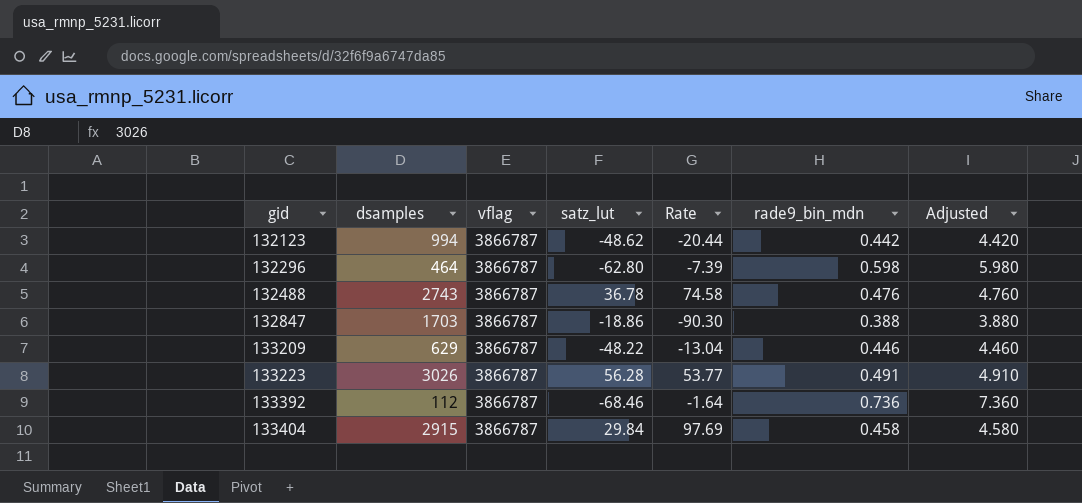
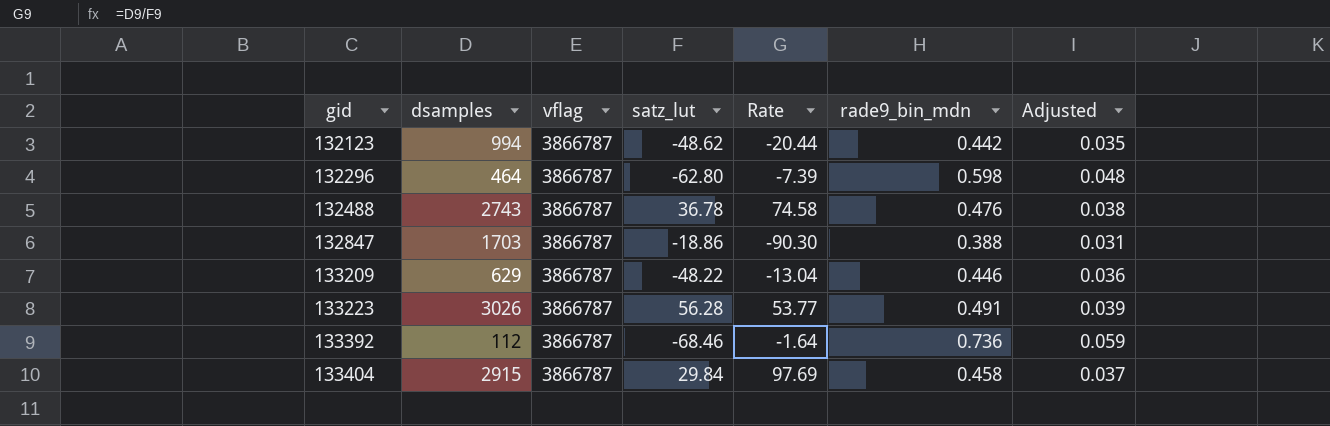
column Adjusted | formula: [rade9_bin_mdn] * 10 -> [rade9_bin_mdn] * 0.08

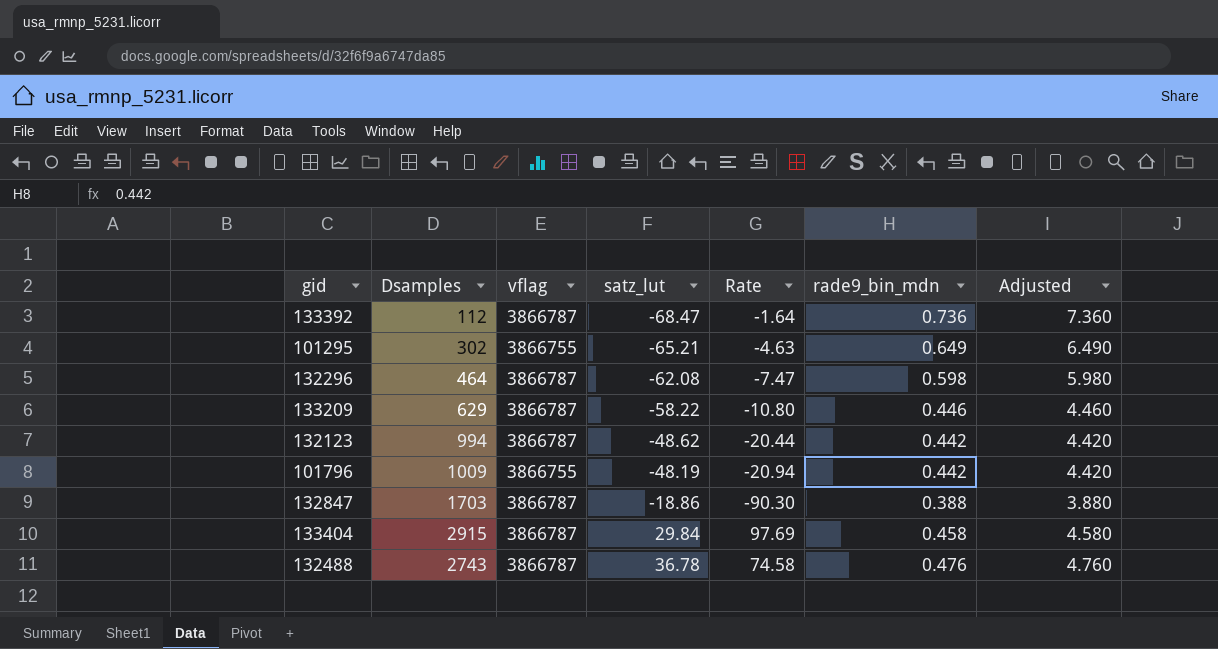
row order: gid ascending -> satz_lut ascending
column name: dsamples -> Dsamples
column Adjusted | formula: [rade9_bin_mdn] * 0.08 -> [rade9_bin_mdn] * 10
row 133223: 3026 | 3866787 | 56.28 | 53.77 | 0.491 | 0.039 -> none
133392 | satz_lut: -68.46 -> -68.47
row 101295: none -> 302 | 3866755 | -65.21 | -4.63 | 0.649 | 6.490
132296 | satz_lut: -62.80 -> -62.08
132296 | Rate: -7.39 -> -7.47
133209 | satz_lut: -48.22 -> -58.22
133209 | Rate: -13.04 -> -10.80
row 101796: none -> 1009 | 3866755 | -48.19 | -20.94 | 0.442 | 4.420

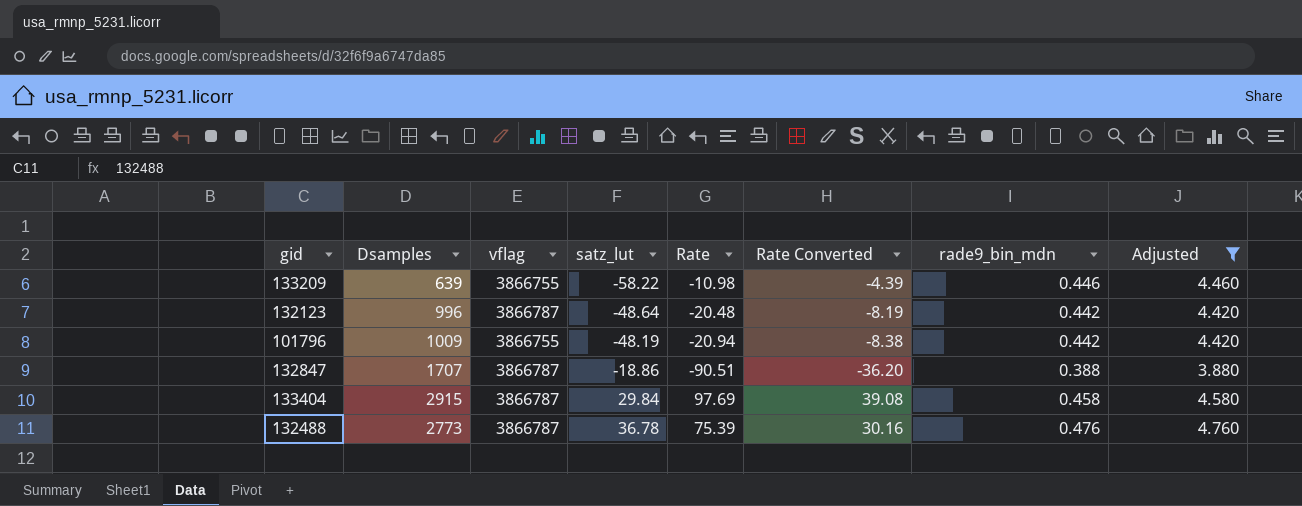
filter: none -> Adjusted <= 4.760
column Rate Converted | formula: none -> [Rate] * 0.4
133209 | Dsamples: 629 -> 639
133209 | vflag: 3866787 -> 3866755
133209 | Rate: -10.80 -> -10.98
132123 | Dsamples: 994 -> 996
132123 | satz_lut: -48.62 -> -48.64
132123 | Rate: -20.44 -> -20.48
132847 | Dsamples: 1703 -> 1707
132847 | Rate: -90.30 -> -90.51
132488 | Dsamples: 2743 -> 2773
132488 | Rate: 74.58 -> 75.39

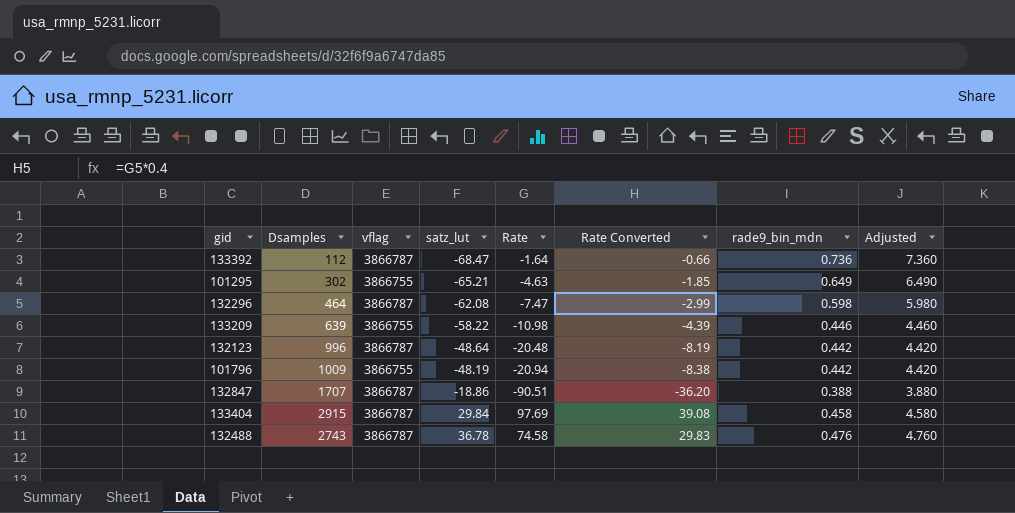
filter: Adjusted <= 4.760 -> none
132488 | Dsamples: 2773 -> 2743
132488 | Rate: 75.39 -> 74.58
132488 | Rate Converted: 30.16 -> 29.83

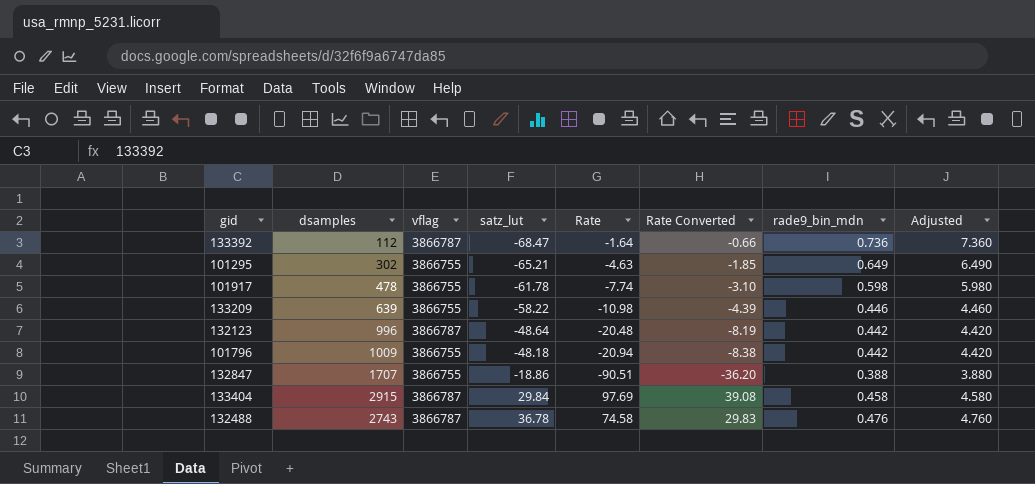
column name: Dsamples -> dsamples
row 132296: 464 | 3866787 | -62.08 | -7.47 | -2.99 | 0.598 | 5.980 -> none
row 101917: none -> 478 | 3866755 | -61.78 | -7.74 | -3.10 | 0.598 | 5.980
101796 | satz_lut: -48.19 -> -48.18
132847 | vflag: 3866787 -> 3866755

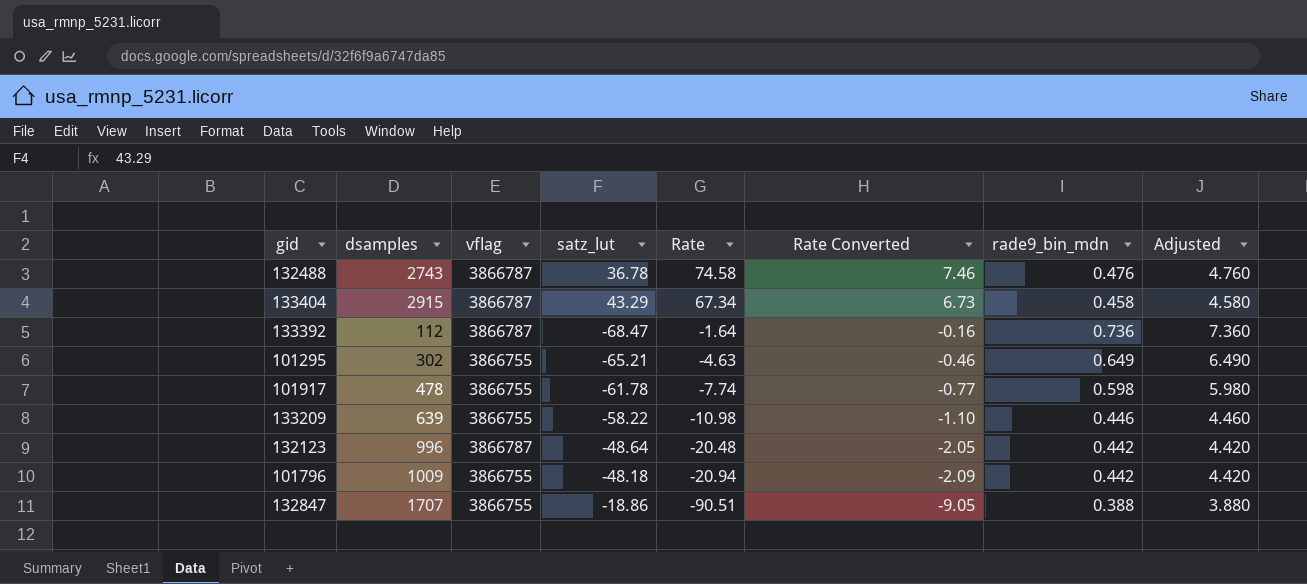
row order: satz_lut ascending -> Rate descending
column Rate Converted | formula: [Rate] * 0.4 -> [Rate] * 0.1
133404 | satz_lut: 29.84 -> 43.29
133404 | Rate: 97.69 -> 67.34

